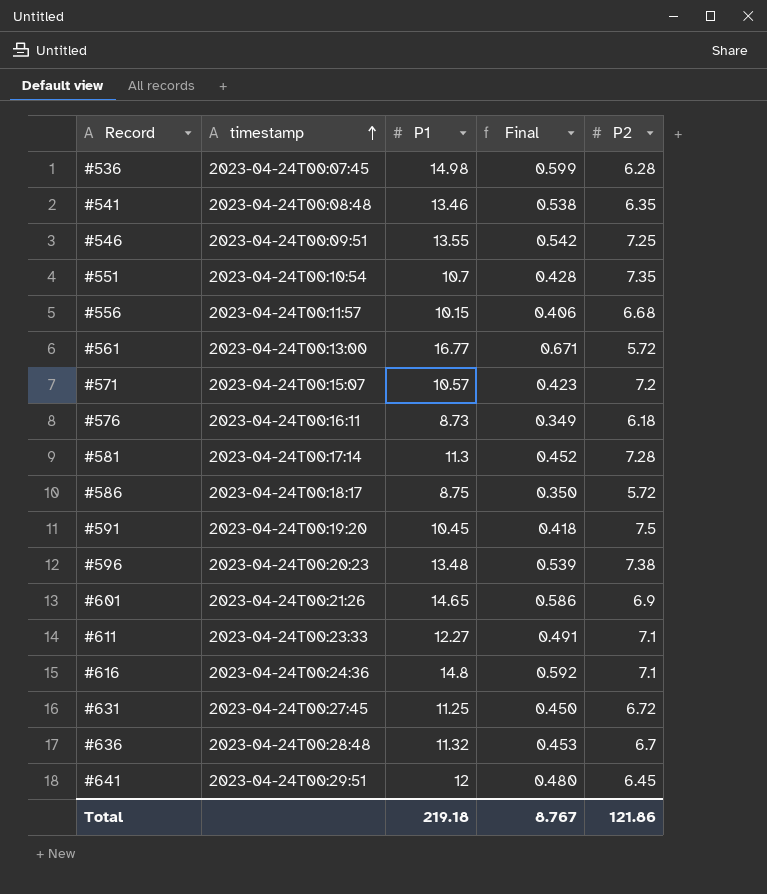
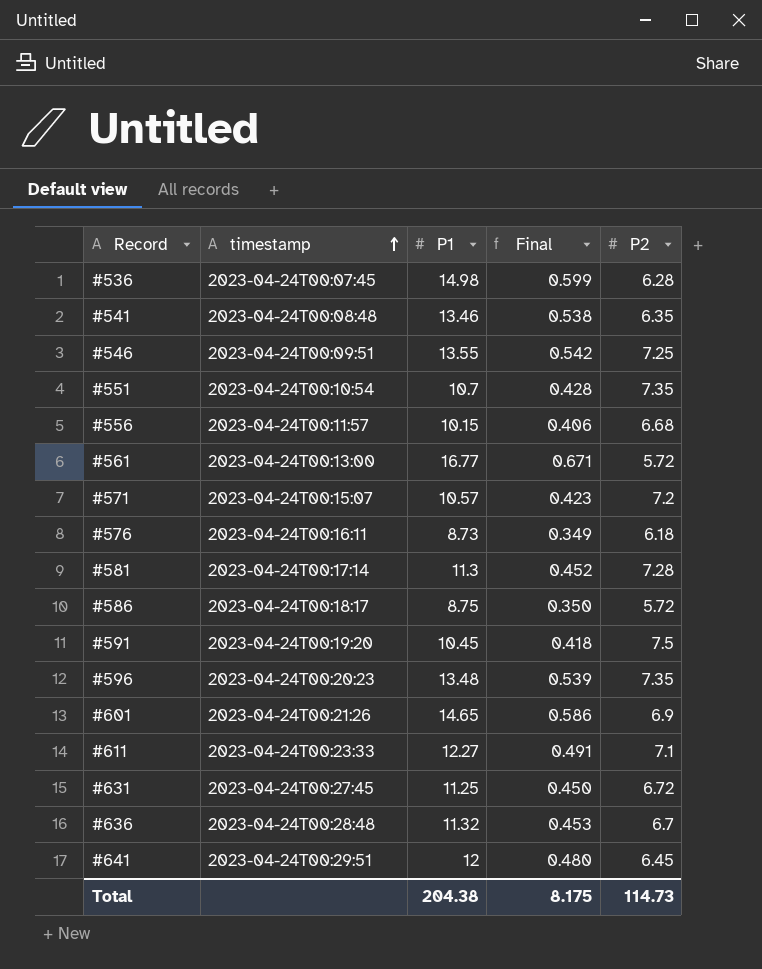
row #616: 2023-04-24T00:24:36 | 14.8 | 0.592 | 7.1 -> none
#596 | P2: 7.38 -> 7.35
Total | P1: 219.18 -> 204.38
Total | Final: 8.767 -> 8.175
Total | P2: 121.86 -> 114.73

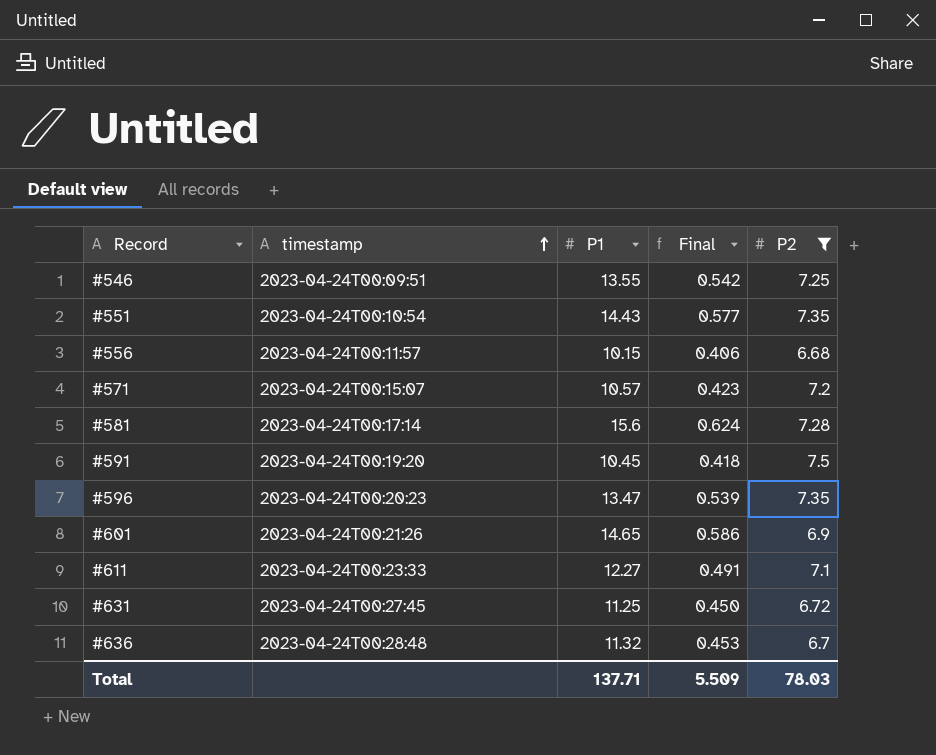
filter: none -> P2 >= 6.68
#551 | P1: 10.7 -> 14.43
#551 | Final: 0.428 -> 0.577
#581 | P1: 11.3 -> 15.6
#581 | Final: 0.452 -> 0.624
#596 | P1: 13.48 -> 13.47
Total | P1: 204.38 -> 137.71
Total | Final: 8.175 -> 5.509
Total | P2: 114.73 -> 78.03

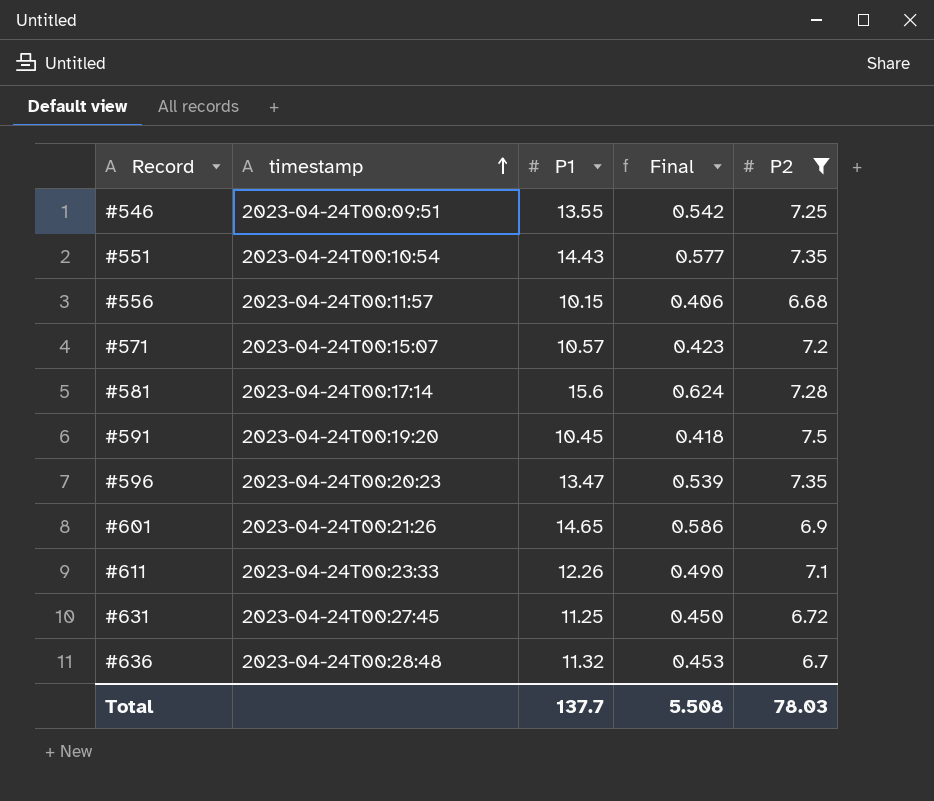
#611 | P1: 12.27 -> 12.26
#611 | Final: 0.491 -> 0.490
Total | P1: 137.71 -> 137.7
Total | Final: 5.509 -> 5.508

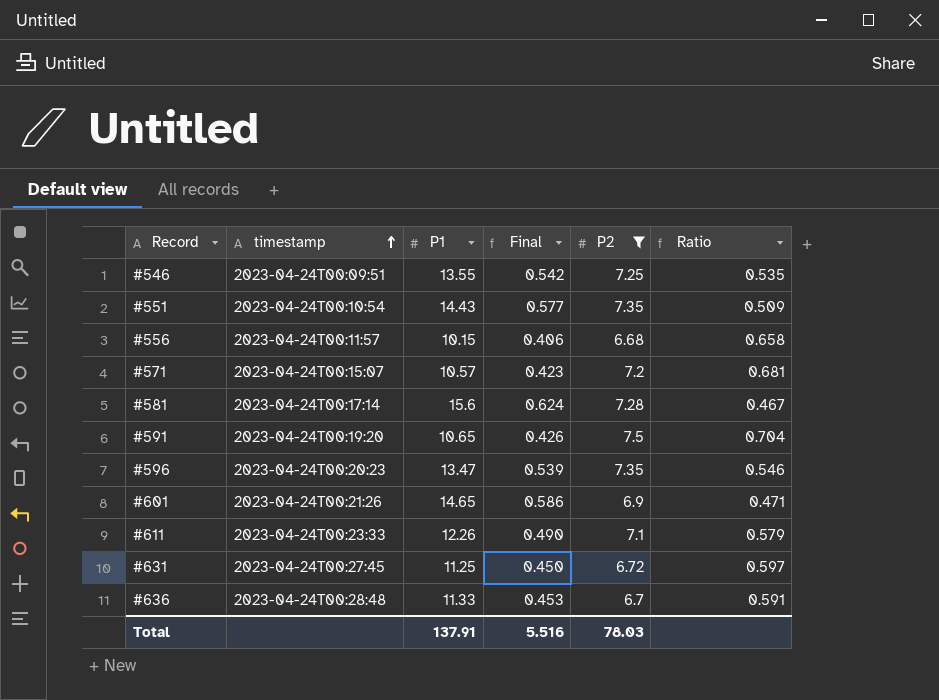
column Ratio | formula: none -> [P2] / [P1]
#591 | P1: 10.45 -> 10.65
#591 | Final: 0.418 -> 0.426
#636 | P1: 11.32 -> 11.33
Total | P1: 137.7 -> 137.91
Total | Final: 5.508 -> 5.516

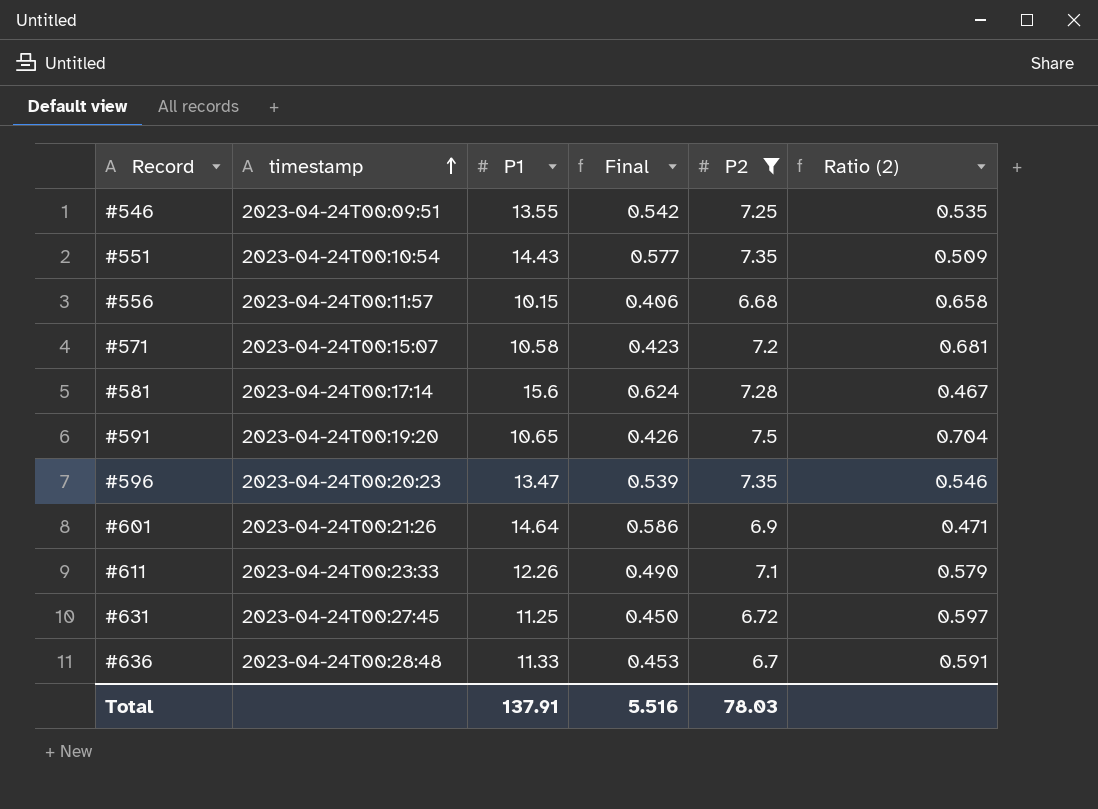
column name: Ratio -> Ratio (2)
#571 | P1: 10.57 -> 10.58
#601 | P1: 14.65 -> 14.64

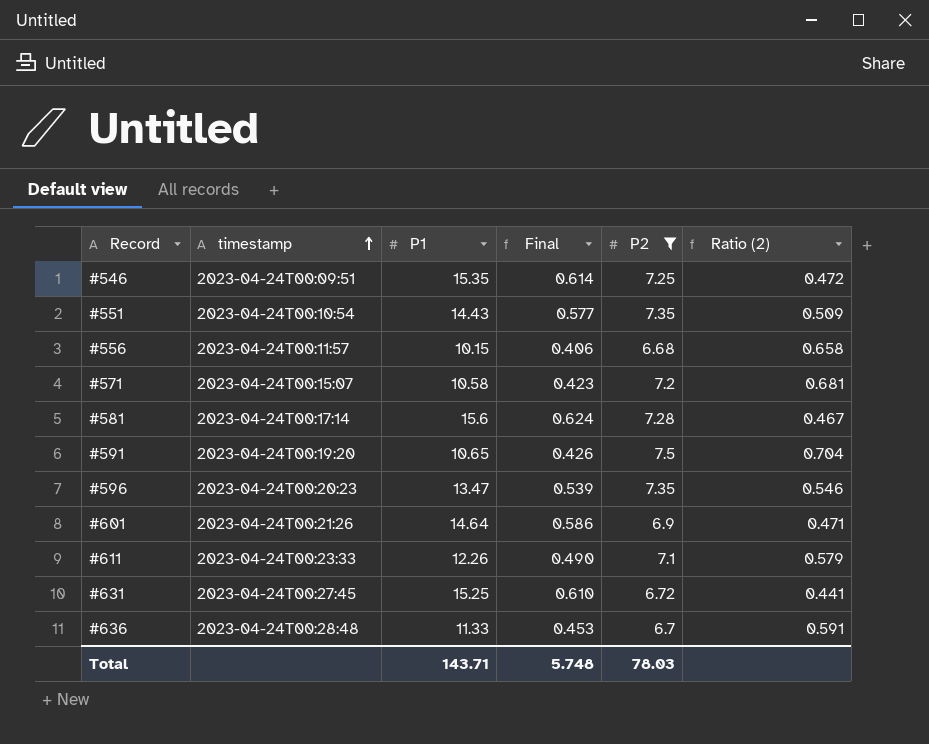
#546 | P1: 13.55 -> 15.35
#546 | Final: 0.542 -> 0.614
#546 | Ratio (2): 0.535 -> 0.472
#631 | P1: 11.25 -> 15.25
#631 | Final: 0.450 -> 0.610
#631 | Ratio (2): 0.597 -> 0.441
Total | P1: 137.91 -> 143.71
Total | Final: 5.516 -> 5.748

